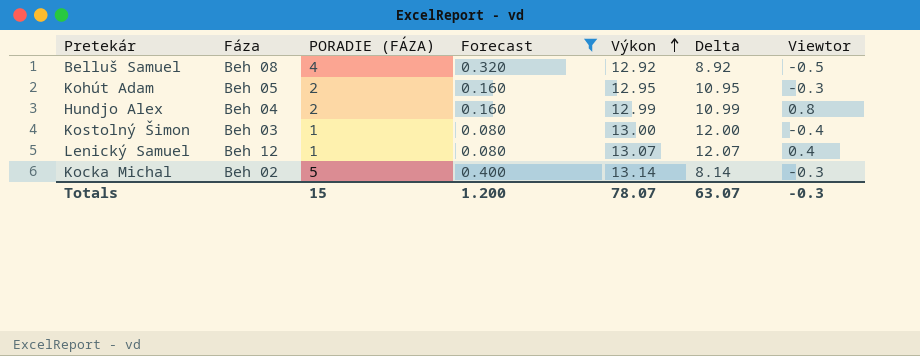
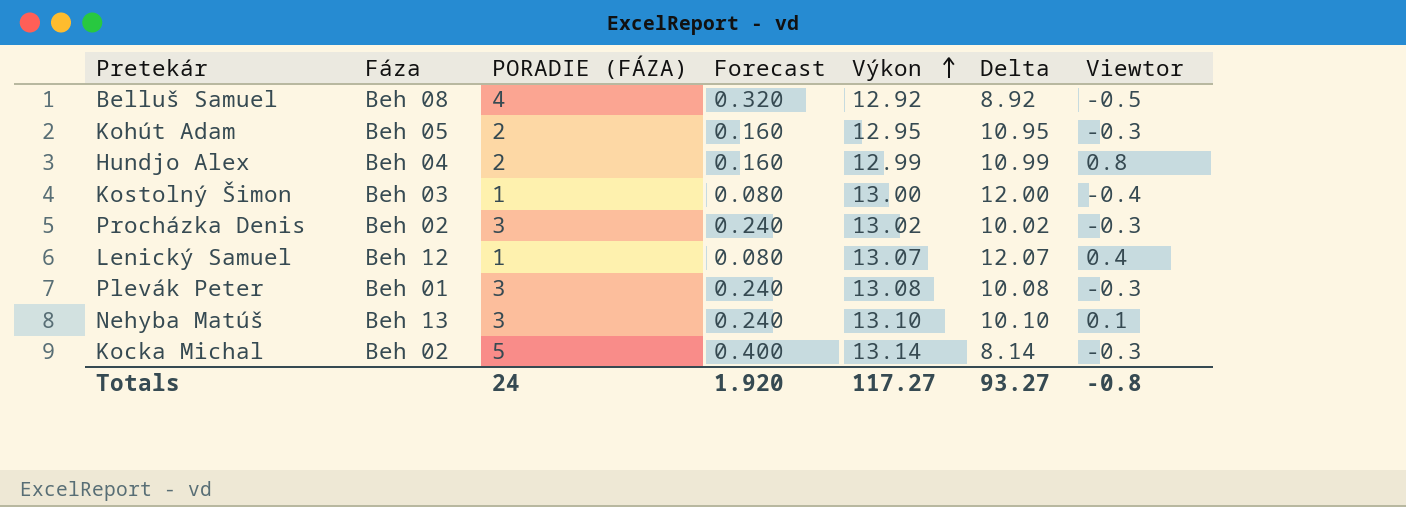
filter: Forecast != 0.240 -> none
Totals | PORADIE (FÁZA): 15 -> 24
Totals | Forecast: 1.200 -> 1.920
Totals | Výkon: 78.07 -> 117.27
Totals | Delta: 63.07 -> 93.27
Totals | Viewtor: -0.3 -> -0.8

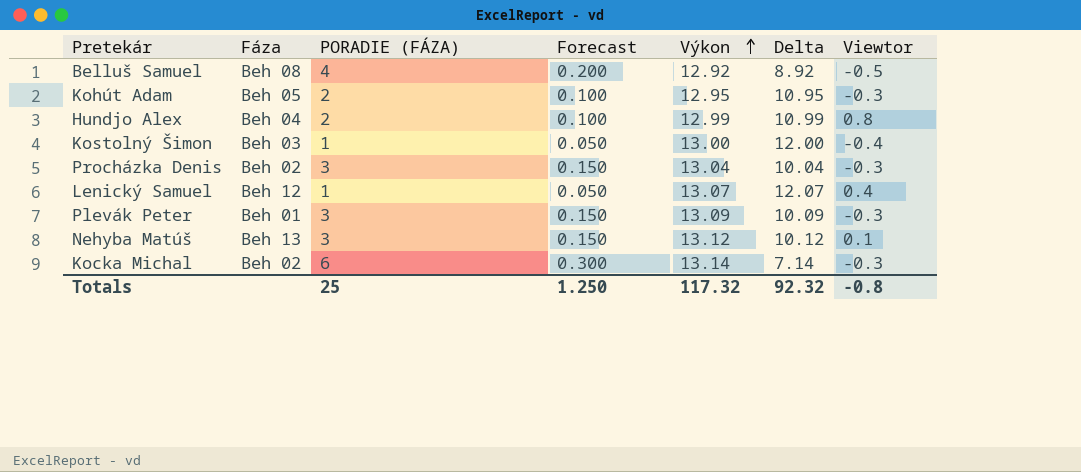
column Forecast | formula: [PORADIE (FÁZA)] * 0.08 -> [PORADIE (FÁZA)] * 0.05
Procházka Denis | Výkon: 13.02 -> 13.04
Procházka Denis | Delta: 10.02 -> 10.04
Plevák Peter | Výkon: 13.08 -> 13.09
Plevák Peter | Delta: 10.08 -> 10.09
Nehyba Matúš | Výkon: 13.10 -> 13.12
Nehyba Matúš | Delta: 10.10 -> 10.12
Kocka Michal | PORADIE (FÁZA): 5 -> 6
Kocka Michal | Delta: 8.14 -> 7.14
Totals | PORADIE (FÁZA): 24 -> 25
Totals | Forecast: 1.920 -> 1.250
Totals | Výkon: 117.27 -> 117.32
Totals | Delta: 93.27 -> 92.32

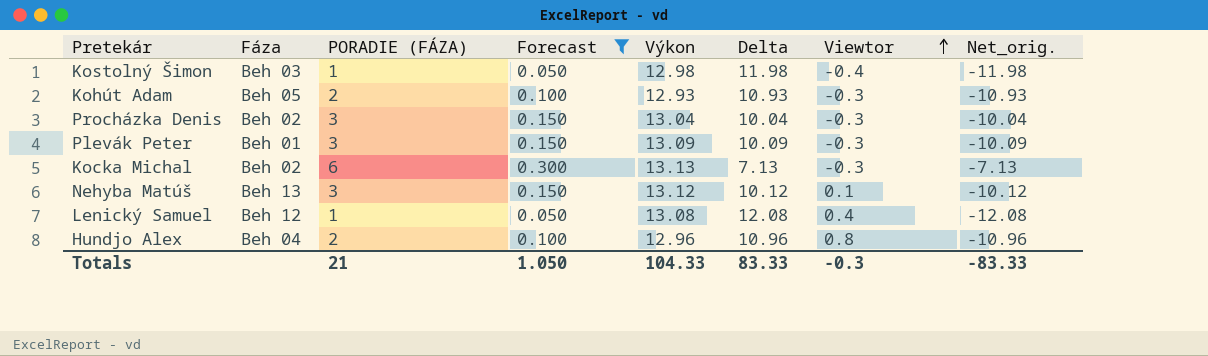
filter: none -> Forecast != 0.200
row order: Výkon ascending -> Viewtor ascending
column Net_orig. | formula: none -> [PORADIE (FÁZA)] - [Výkon]
Kostolný Šimon | Výkon: 13.00 -> 12.98
Kostolný Šimon | Delta: 12.00 -> 11.98
Kohút Adam | Výkon: 12.95 -> 12.93
Kohút Adam | Delta: 10.95 -> 10.93
Kocka Michal | Výkon: 13.14 -> 13.13
Kocka Michal | Delta: 7.14 -> 7.13
Lenický Samuel | Výkon: 13.07 -> 13.08
Lenický Samuel | Delta: 12.07 -> 12.08
Hundjo Alex | Výkon: 12.99 -> 12.96
Hundjo Alex | Delta: 10.99 -> 10.96
Totals | PORADIE (FÁZA): 25 -> 21
Totals | Forecast: 1.250 -> 1.050
Totals | Výkon: 117.32 -> 104.33
Totals | Delta: 92.32 -> 83.33
Totals | Viewtor: -0.8 -> -0.3

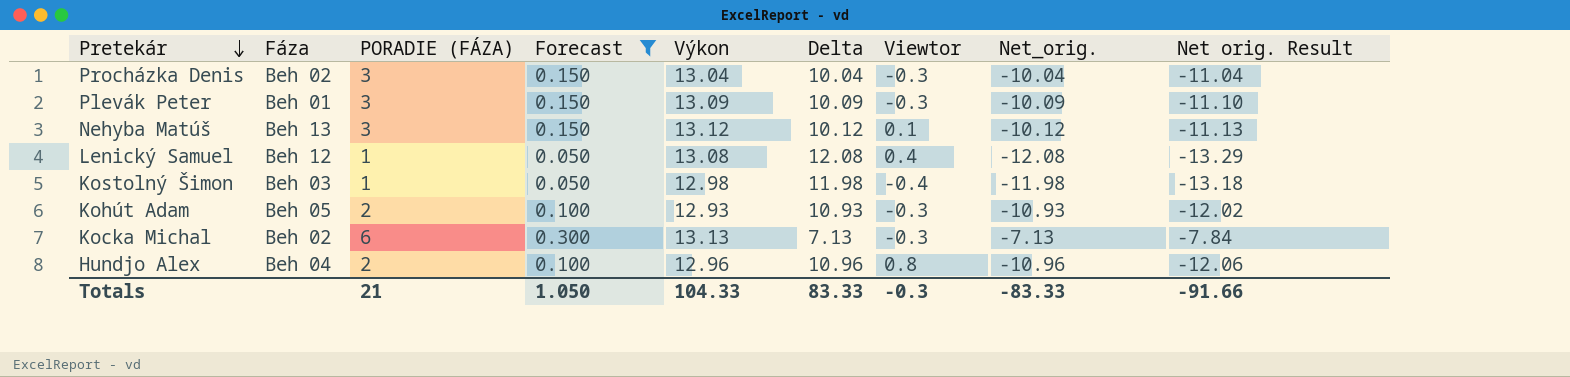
row order: Viewtor ascending -> Pretekár descending
column Net orig. Result | formula: none -> [Net_orig.] * 1.1

